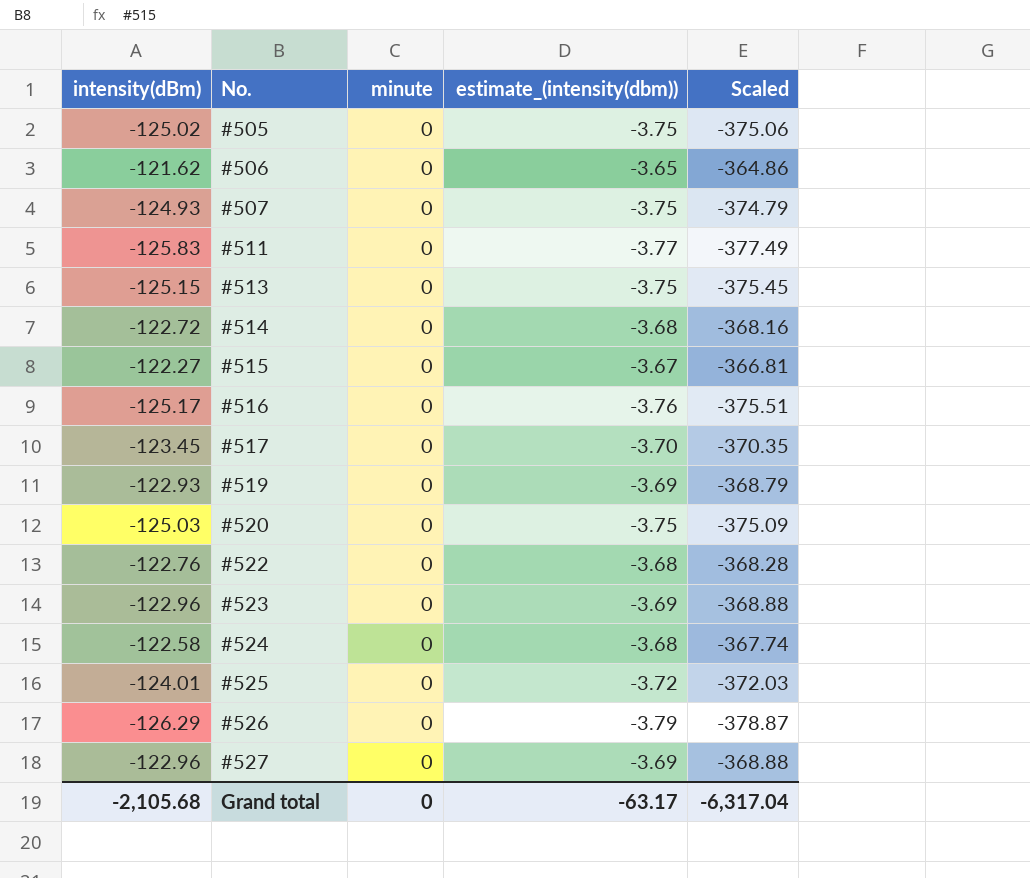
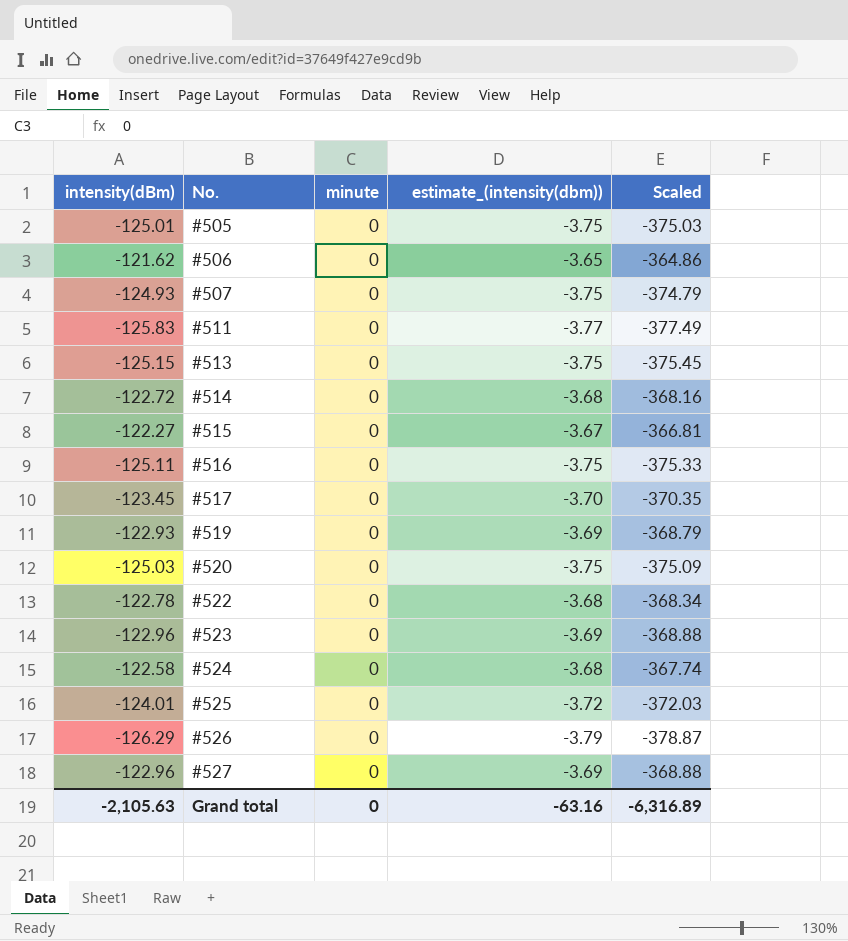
#505 | intensity(dBm): -125.02 -> -125.01
#505 | Scaled: -375.06 -> -375.03
#516 | intensity(dBm): -125.17 -> -125.11
#516 | estimate_(intensity(dbm)): -3.76 -> -3.75
#516 | Scaled: -375.51 -> -375.33
#522 | intensity(dBm): -122.76 -> -122.78
#522 | Scaled: -368.28 -> -368.34
Grand total | intensity(dBm): -2,105.68 -> -2,105.63
Grand total | estimate_(intensity(dbm)): -63.17 -> -63.16
Grand total | Scaled: -6,317.04 -> -6,316.89

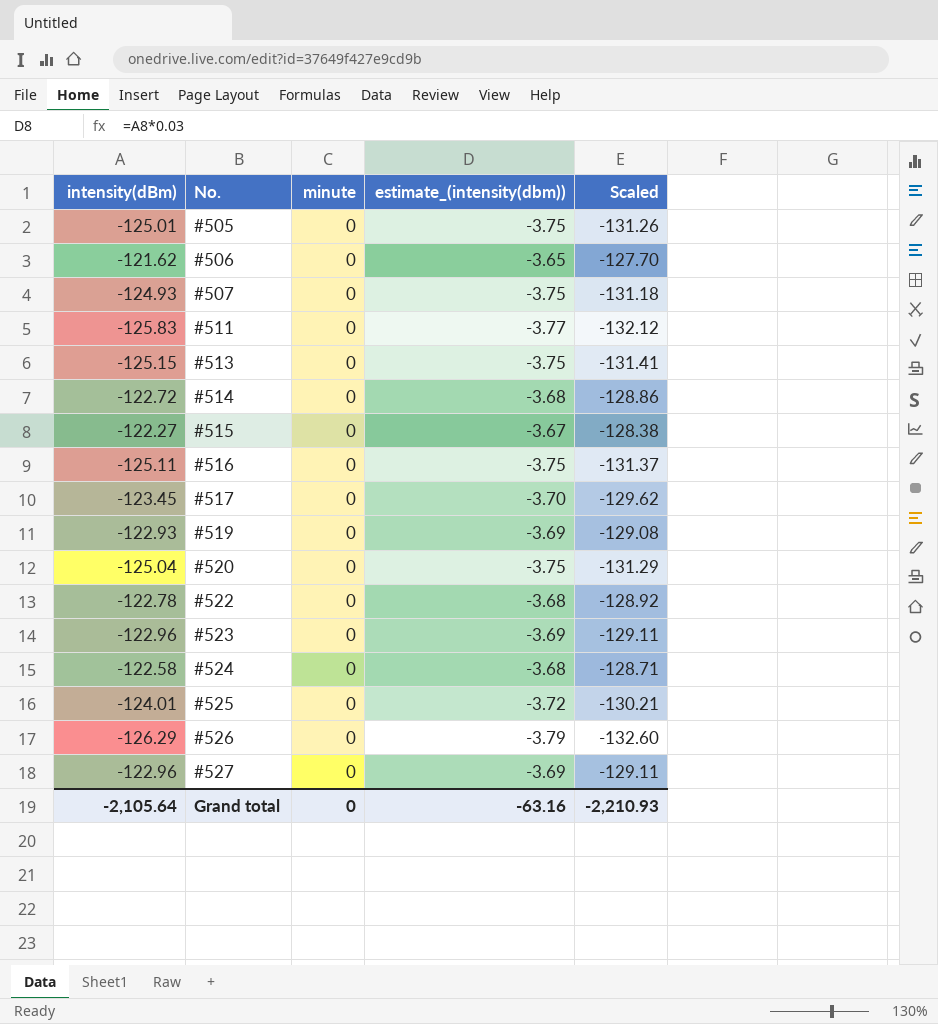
column Scaled | formula: [intensity(dBm)] * 3 -> [intensity(dBm)] * 1.05
#520 | intensity(dBm): -125.03 -> -125.04
Grand total | intensity(dBm): -2,105.63 -> -2,105.64
Grand total | Scaled: -6,316.89 -> -2,210.93

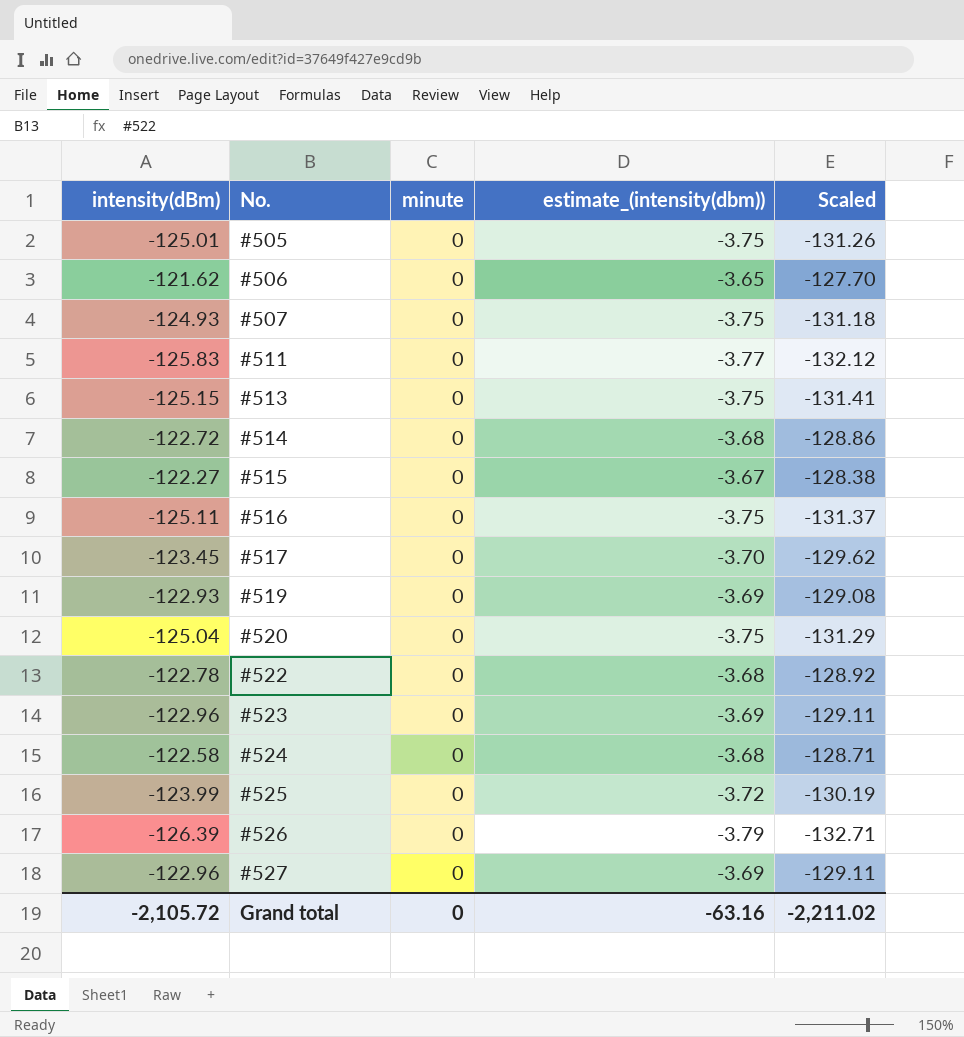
#525 | intensity(dBm): -124.01 -> -123.99
#525 | Scaled: -130.21 -> -130.19
#526 | intensity(dBm): -126.29 -> -126.39
#526 | Scaled: -132.60 -> -132.71
Grand total | intensity(dBm): -2,105.64 -> -2,105.72
Grand total | Scaled: -2,210.93 -> -2,211.02

